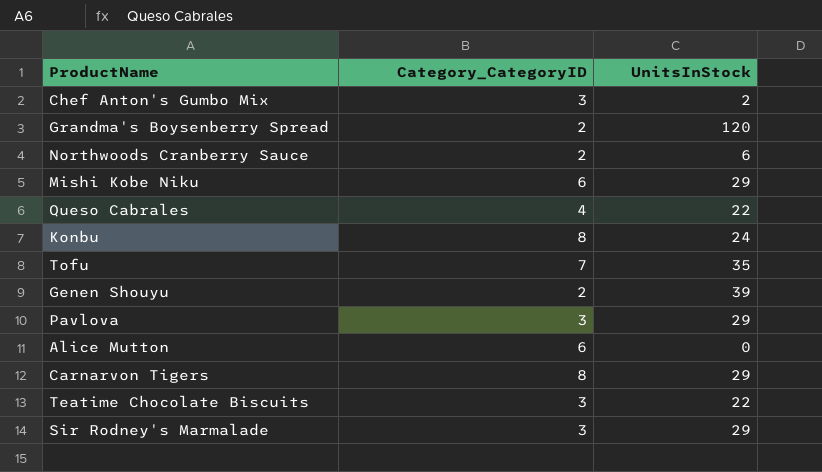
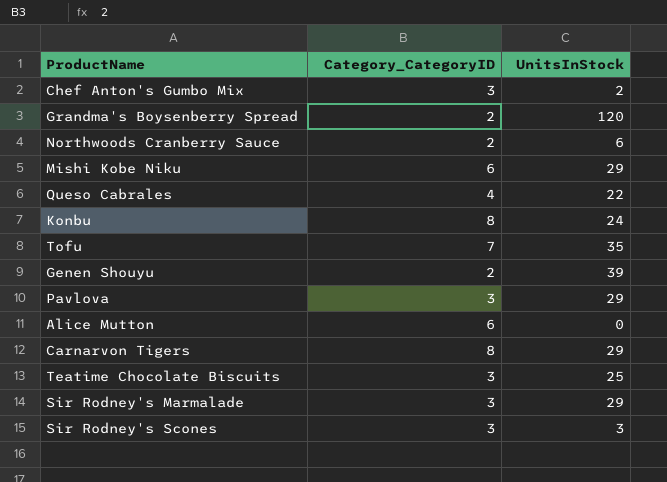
Teatime Chocolate Biscuits | UnitsInStock: 22 -> 25
row Sir Rodney's Scones: none -> 3 | 3

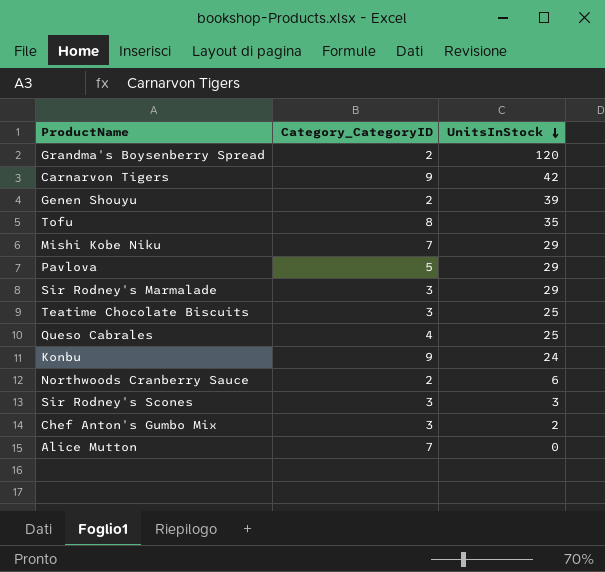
row order: none -> UnitsInStock descending
Carnarvon Tigers | Category_CategoryID: 8 -> 9
Carnarvon Tigers | UnitsInStock: 29 -> 42
Tofu | Category_CategoryID: 7 -> 8
Mishi Kobe Niku | Category_CategoryID: 6 -> 7
Pavlova | Category_CategoryID: 3 -> 5
Queso Cabrales | UnitsInStock: 22 -> 25
Konbu | Category_CategoryID: 8 -> 9
Alice Mutton | Category_CategoryID: 6 -> 7

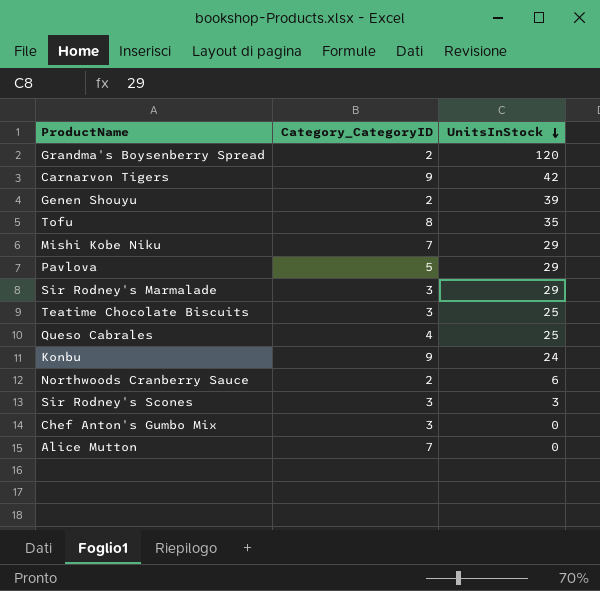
Chef Anton's Gumbo Mix | UnitsInStock: 2 -> 0

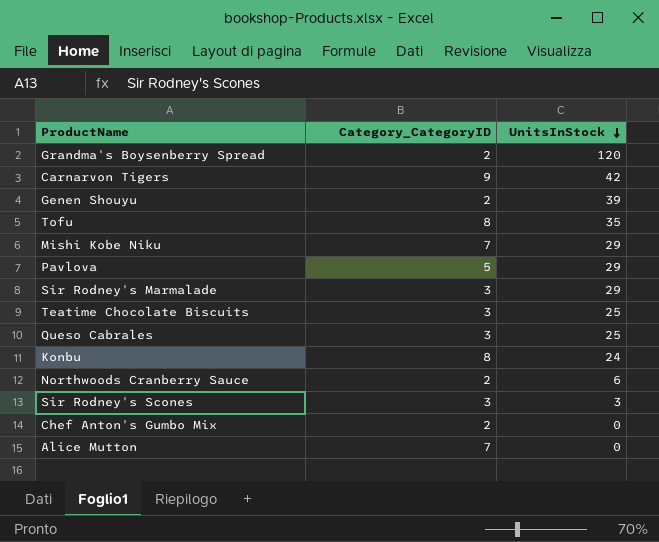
Queso Cabrales | Category_CategoryID: 4 -> 3
Konbu | Category_CategoryID: 9 -> 8
Chef Anton's Gumbo Mix | Category_CategoryID: 3 -> 2

